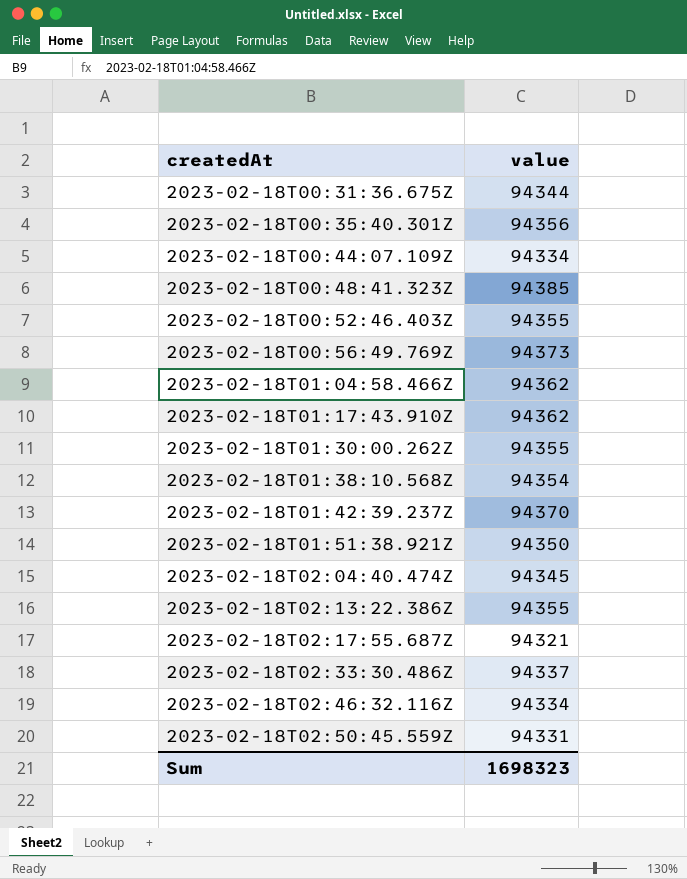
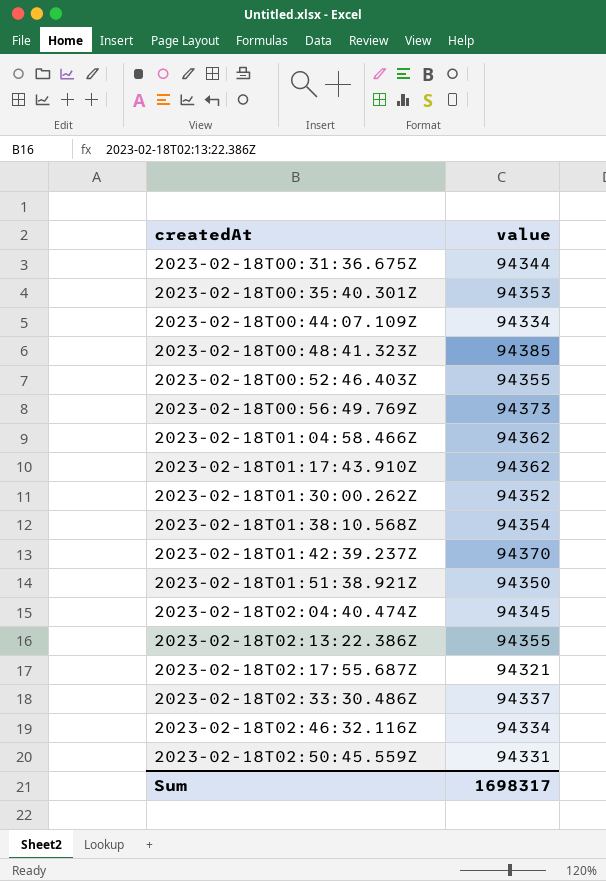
2023-02-18T00:35:40.301Z | value: 94356 -> 94353
2023-02-18T01:30:00.262Z | value: 94355 -> 94352
Sum | value: 1698323 -> 1698317

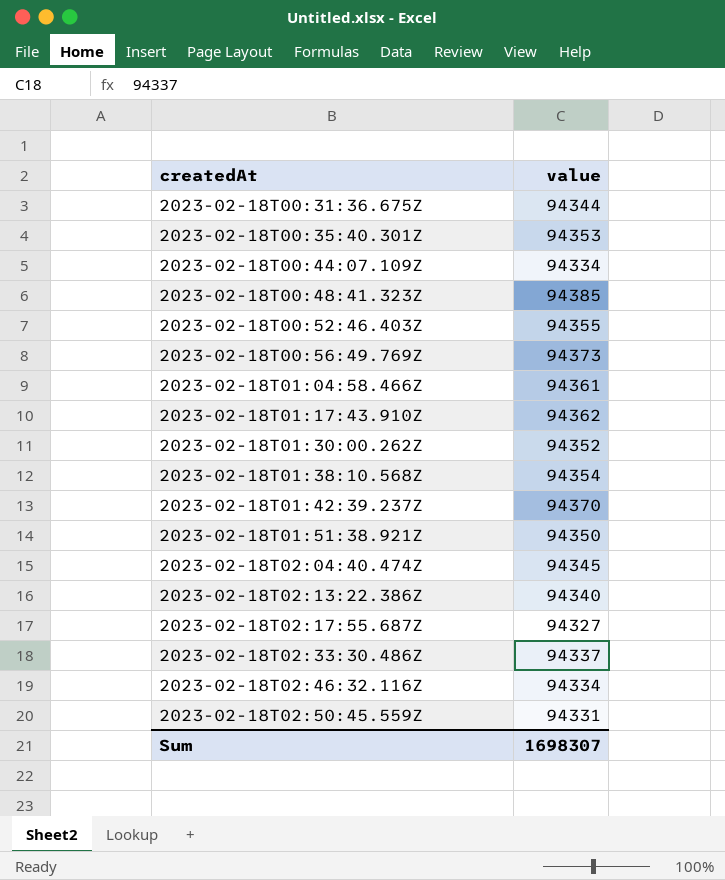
2023-02-18T01:04:58.466Z | value: 94362 -> 94361
2023-02-18T02:13:22.386Z | value: 94355 -> 94340
2023-02-18T02:17:55.687Z | value: 94321 -> 94327
Sum | value: 1698317 -> 1698307

